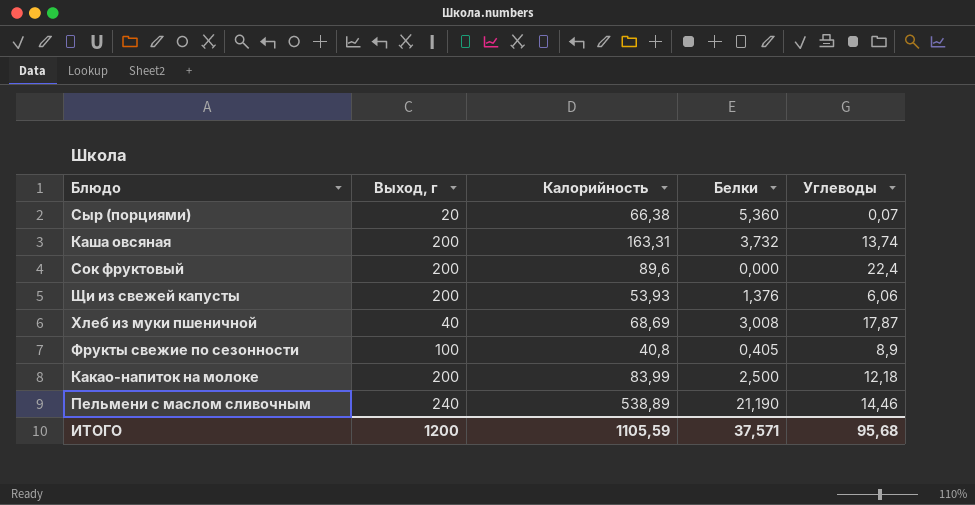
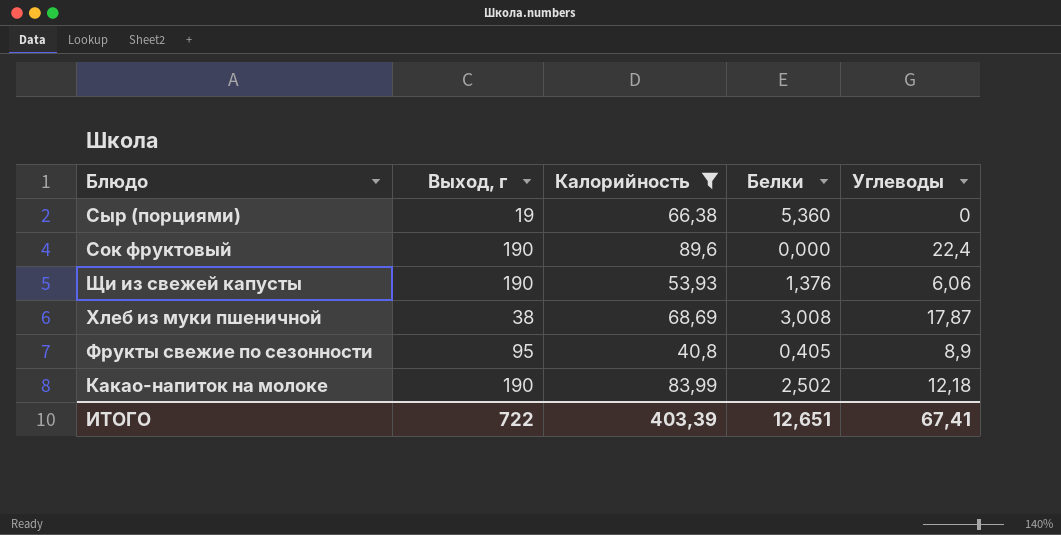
filter: none -> Калорийность <= 89,6
Сыр (порциями) | Выход, г: 20 -> 19
Сыр (порциями) | Углеводы: 0,07 -> 0
Сок фруктовый | Выход, г: 200 -> 190
Щи из свежей капусты | Выход, г: 200 -> 190
Хлеб из муки пшеничной | Выход, г: 40 -> 38
Фрукты свежие по сезонности | Выход, г: 100 -> 95
Какао-напиток на молоке | Выход, г: 200 -> 190
Какао-напиток на молоке | Белки: 2,500 -> 2,502
ИТОГО | Выход, г: 1200 -> 722
ИТОГО | Калорийность: 1105,59 -> 403,39
ИТОГО | Белки: 37,571 -> 12,651
ИТОГО | Углеводы: 95,68 -> 67,41

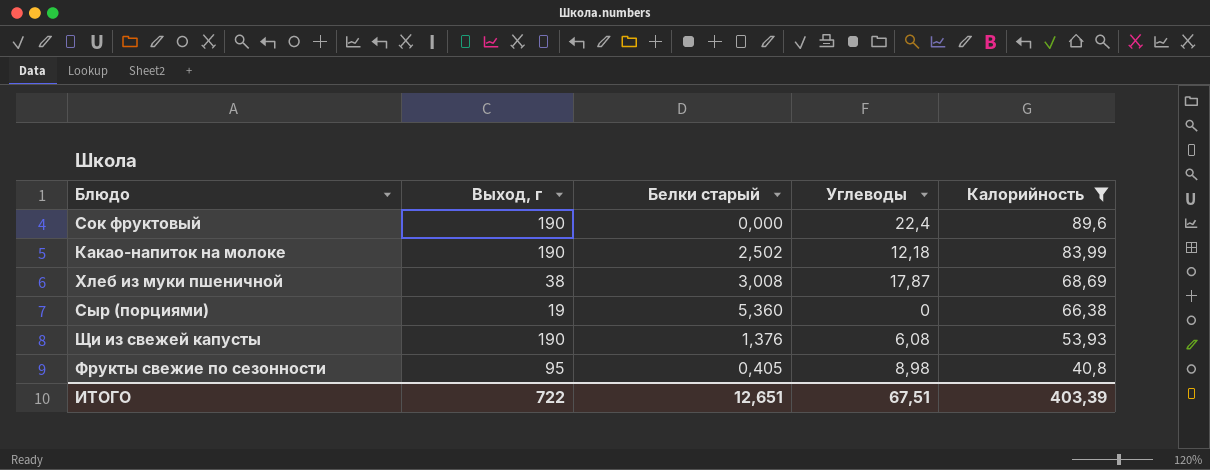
row order: none -> Калорийность descending
column name: Белки -> Белки старый
column Калорийность | position: 3 -> 5
Щи из свежей капусты | Углеводы: 6,06 -> 6,08
Фрукты свежие по сезонности | Углеводы: 8,9 -> 8,98
ИТОГО | Углеводы: 67,41 -> 67,51

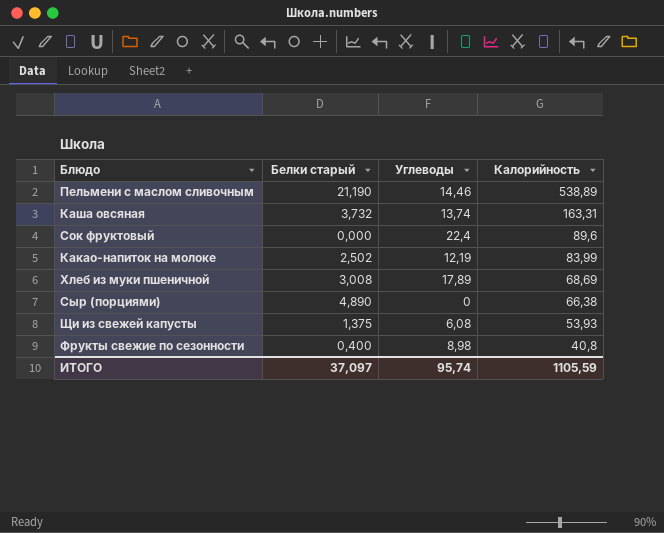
filter: Калорийность <= 89,6 -> none
column Выход, г | position: 2 -> none
Какао-напиток на молоке | Углеводы: 12,18 -> 12,19
Хлеб из муки пшеничной | Углеводы: 17,87 -> 17,89
Сыр (порциями) | Белки старый: 5,360 -> 4,890
Щи из свежей капусты | Белки старый: 1,376 -> 1,375
Фрукты свежие по сезонности | Белки старый: 0,405 -> 0,400
ИТОГО | Белки старый: 12,651 -> 37,097
ИТОГО | Углеводы: 67,51 -> 95,74
ИТОГО | Калорийность: 403,39 -> 1105,59

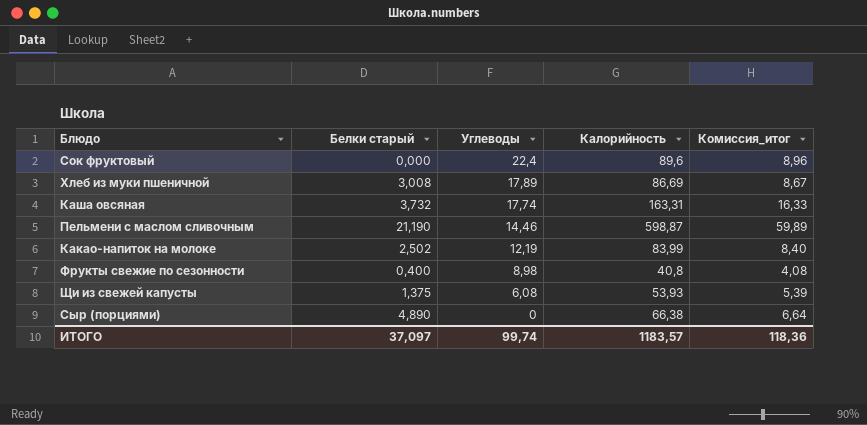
row order: Калорийность descending -> Углеводы descending
column Комиссия_итог | formula: none -> [Калорийность] * 0,1
Хлеб из муки пшеничной | Калорийность: 68,69 -> 86,69
Каша овсяная | Углеводы: 13,74 -> 17,74
Пельмени с маслом сливочным | Калорийность: 538,89 -> 598,87
ИТОГО | Углеводы: 95,74 -> 99,74
ИТОГО | Калорийность: 1105,59 -> 1183,57

